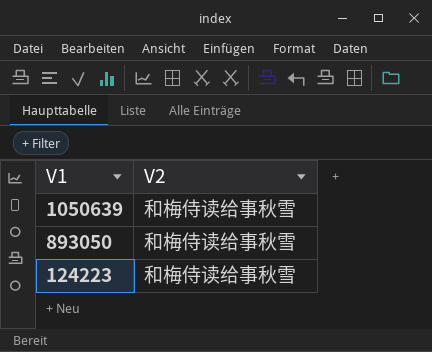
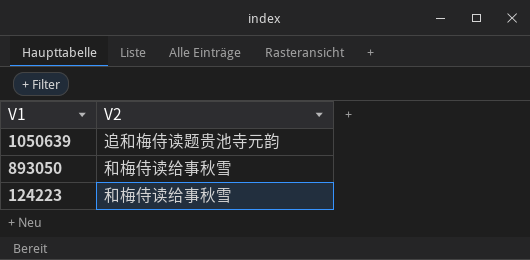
1050639 | V2: 和梅侍读给事秋雪 -> 追和梅侍读题贵池寺元韵

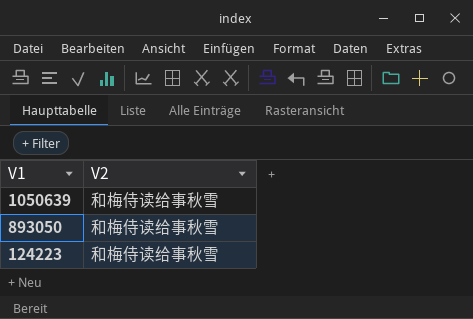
1050639 | V2: 追和梅侍读题贵池寺元韵 -> 和梅侍读给事秋雪

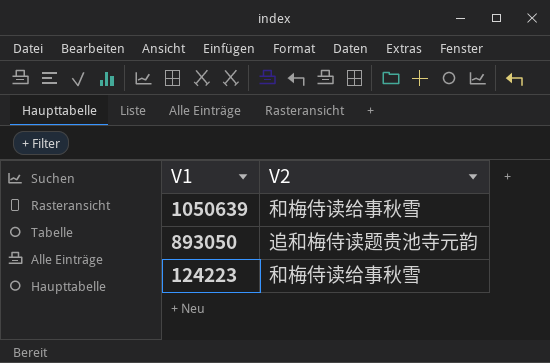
893050 | V2: 和梅侍读给事秋雪 -> 追和梅侍读题贵池寺元韵

